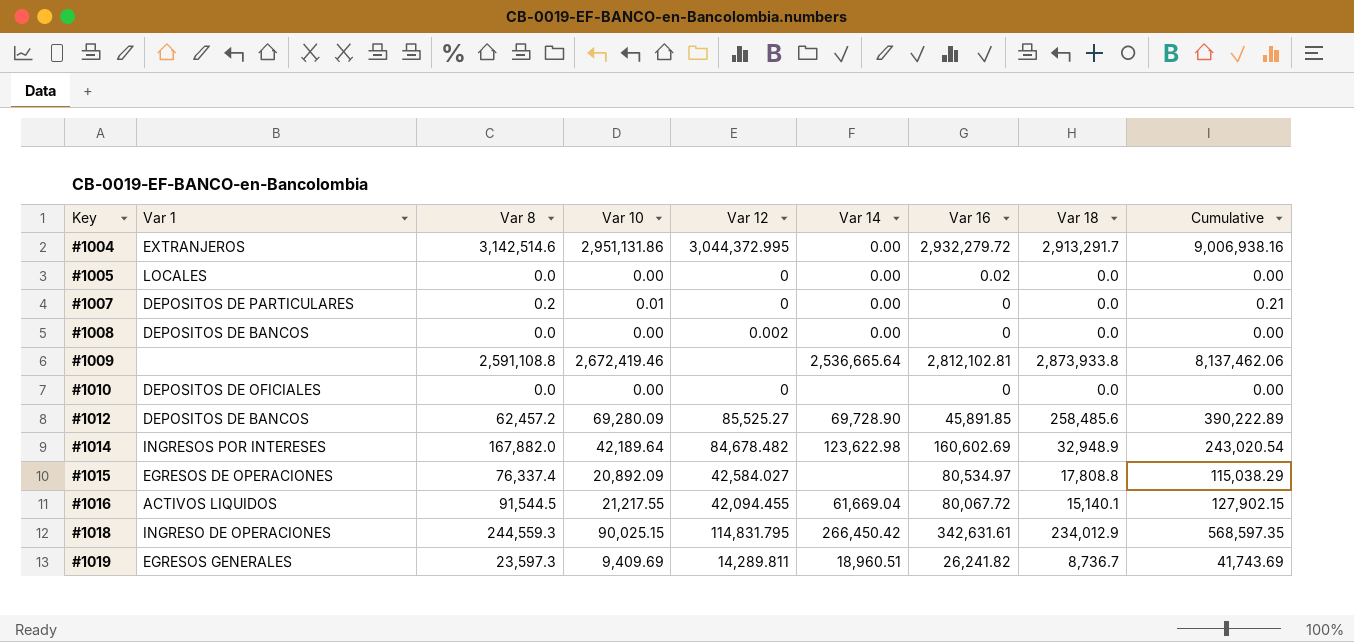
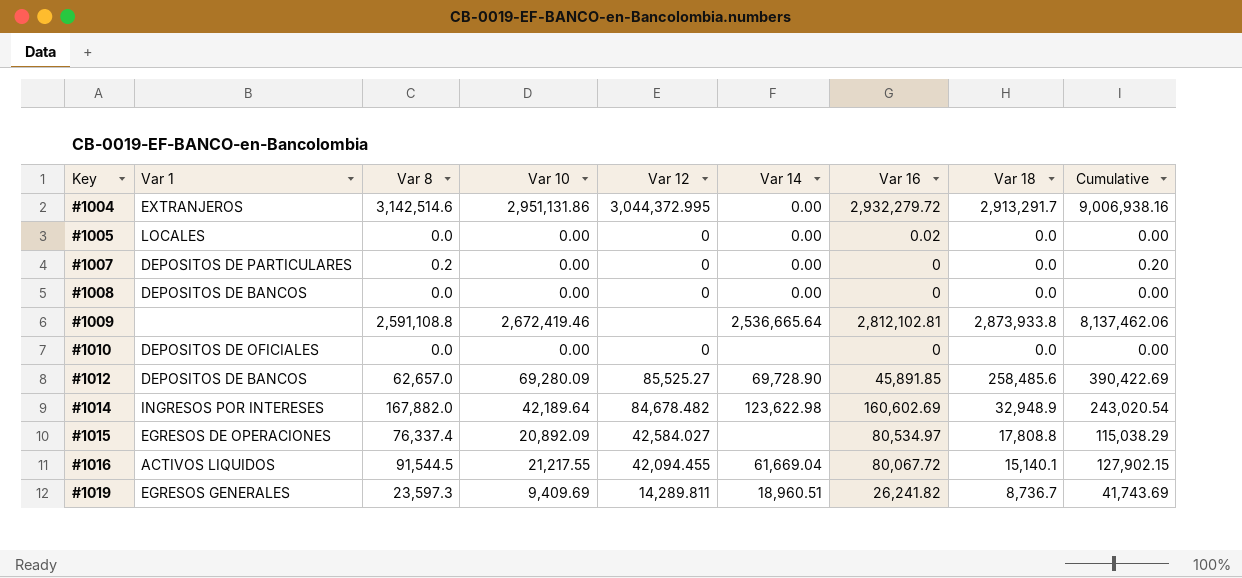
row #1018: INGRESO DE OPERACIONES | 244,559.3 | 90,025.15 | 114,831.795 | 266,450.42 | 342,631.61 | 234,012.9 | 568,597.35 -> none
#1007 | Var 10: 0.01 -> 0.00
#1007 | Cumulative: 0.21 -> 0.20
#1008 | Var 12: 0.002 -> 0
#1012 | Var 8: 62,457.2 -> 62,657.0
#1012 | Cumulative: 390,222.89 -> 390,422.69

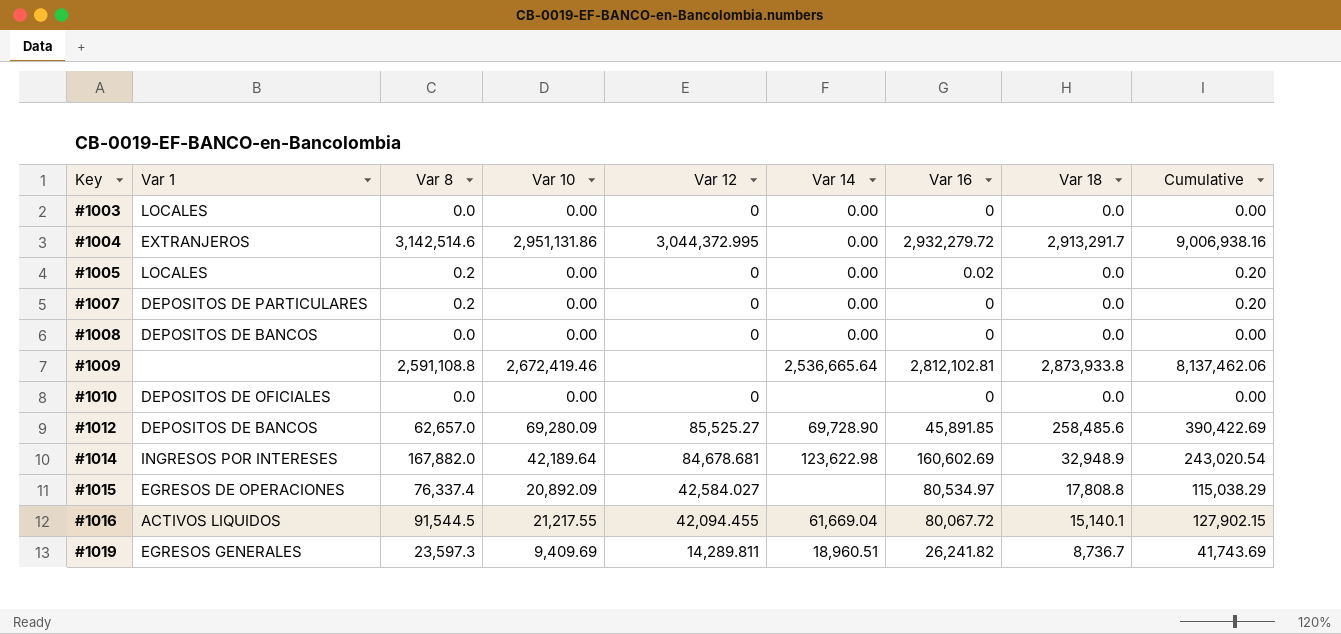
row #1003: none -> LOCALES | 0.0 | 0.00 | 0 | 0.00 | 0 | 0.0 | 0.00
#1005 | Var 8: 0.0 -> 0.2
#1005 | Cumulative: 0.00 -> 0.20
#1014 | Var 12: 84,678.482 -> 84,678.681

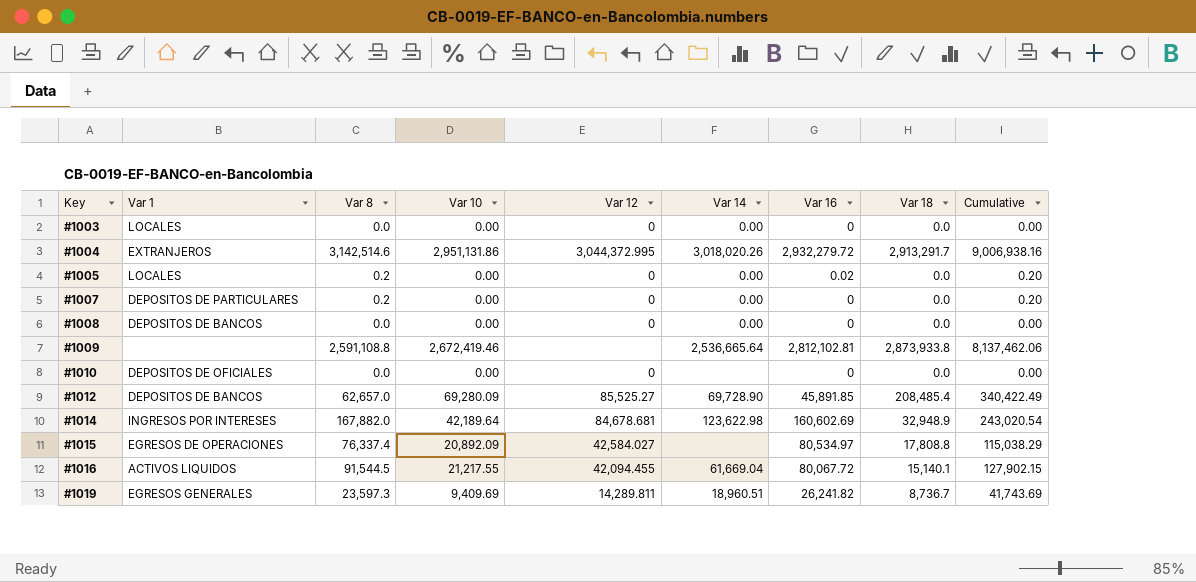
#1004 | Var 14: 0.00 -> 3,018,020.26
#1012 | Var 18: 258,485.6 -> 208,485.4
#1012 | Cumulative: 390,422.69 -> 340,422.49

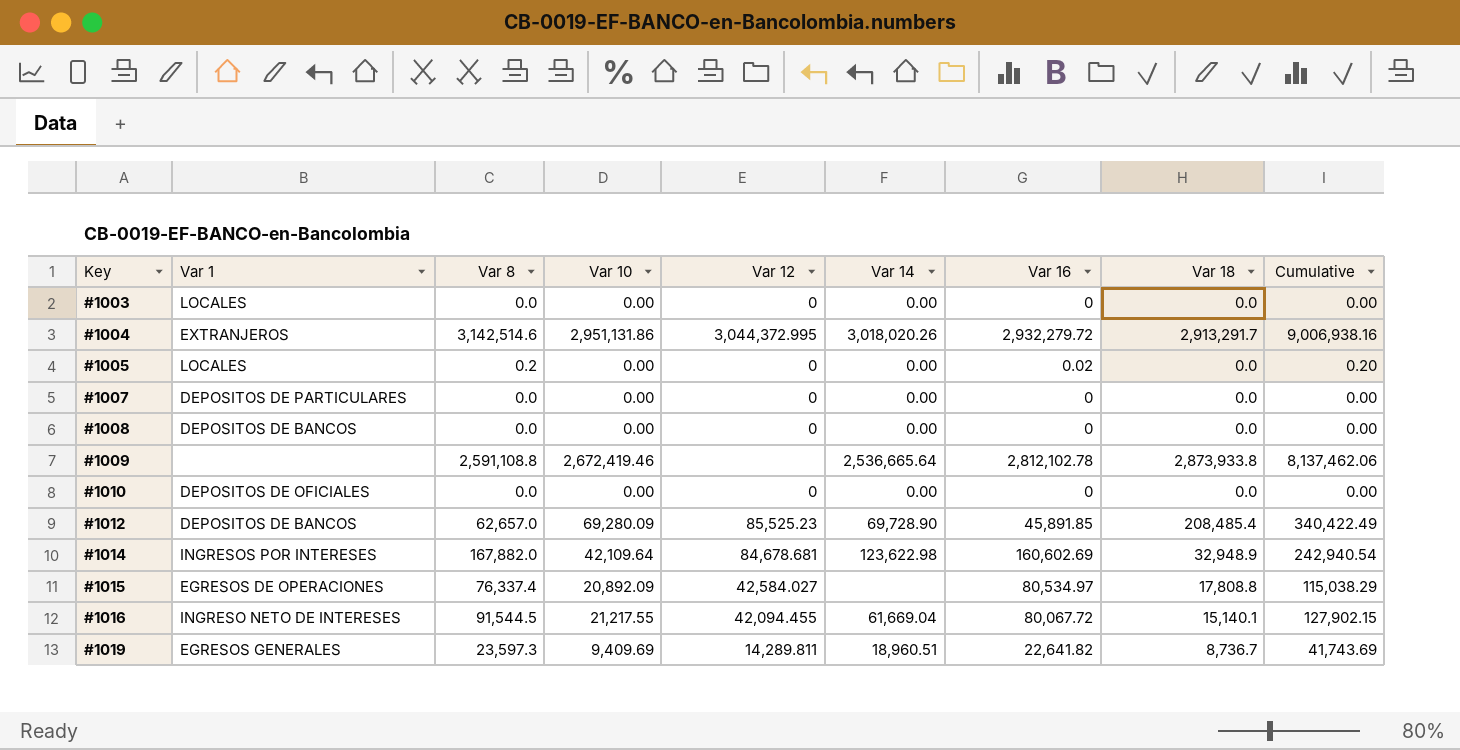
#1007 | Var 8: 0.2 -> 0.0
#1007 | Cumulative: 0.20 -> 0.00
#1009 | Var 16: 2,812,102.81 -> 2,812,102.78
#1010 | Var 14: none -> 0.00
#1012 | Var 12: 85,525.27 -> 85,525.23
#1014 | Var 10: 42,189.64 -> 42,109.64
#1014 | Cumulative: 243,020.54 -> 242,940.54
#1016 | Var 1: ACTIVOS LIQUIDOS -> INGRESO NETO DE INTERESES
#1019 | Var 16: 26,241.82 -> 22,641.82

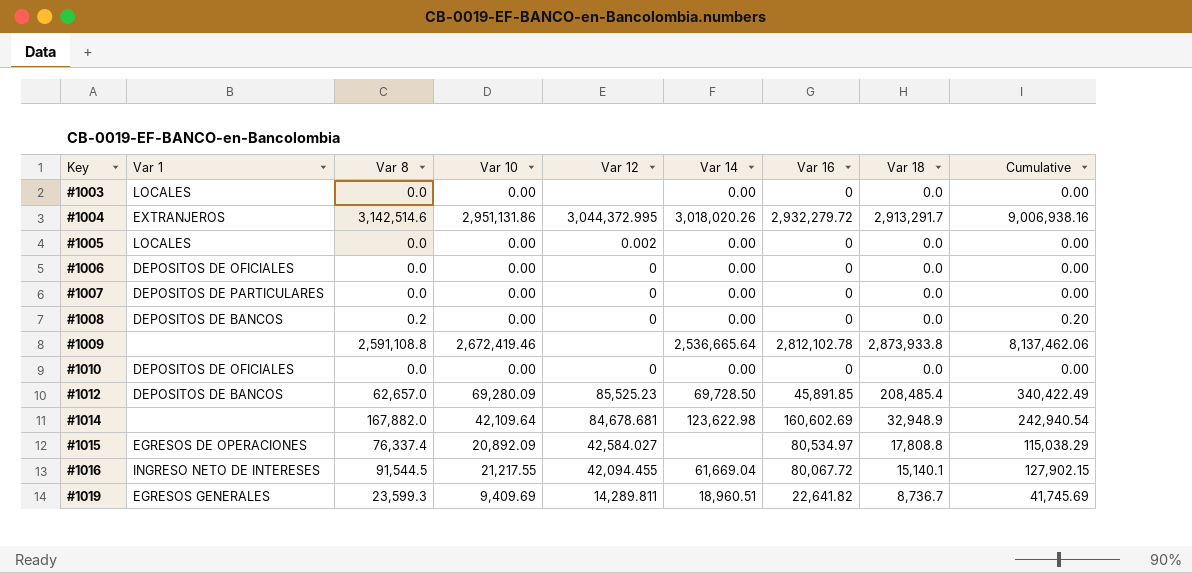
#1003 | Var 12: 0 -> none
#1005 | Var 8: 0.2 -> 0.0
#1005 | Var 12: 0 -> 0.002
#1005 | Var 16: 0.02 -> 0
#1005 | Cumulative: 0.20 -> 0.00
row #1006: none -> DEPOSITOS DE OFICIALES | 0.0 | 0.00 | 0 | 0.00 | 0 | 0.0 | 0.00
#1008 | Var 8: 0.0 -> 0.2
#1008 | Cumulative: 0.00 -> 0.20
#1012 | Var 14: 69,728.90 -> 69,728.50
#1014 | Var 1: INGRESOS POR INTERESES -> none
#1019 | Var 8: 23,597.3 -> 23,599.3
#1019 | Cumulative: 41,743.69 -> 41,745.69

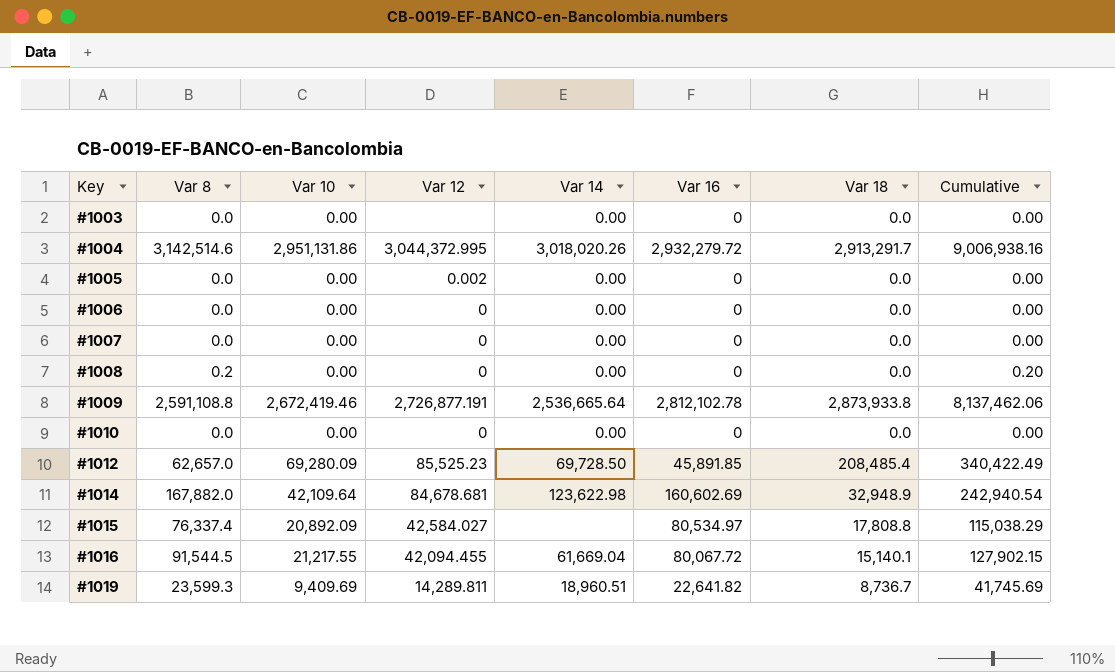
column Var 1 | position: 2 -> none
#1009 | Var 12: none -> 2,726,877.191

